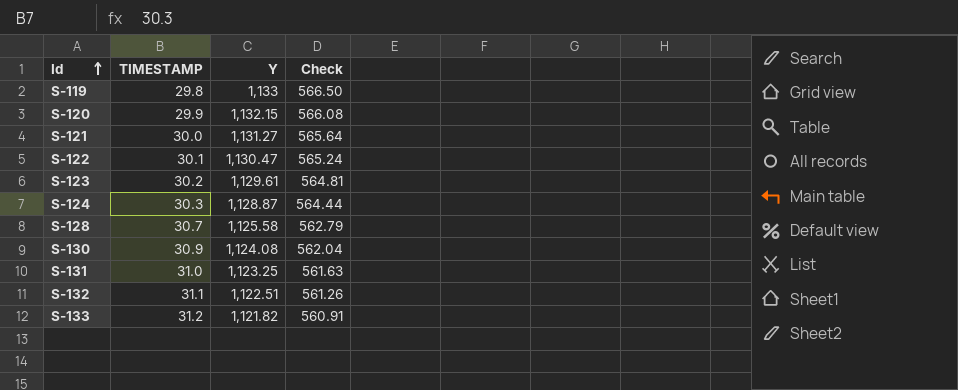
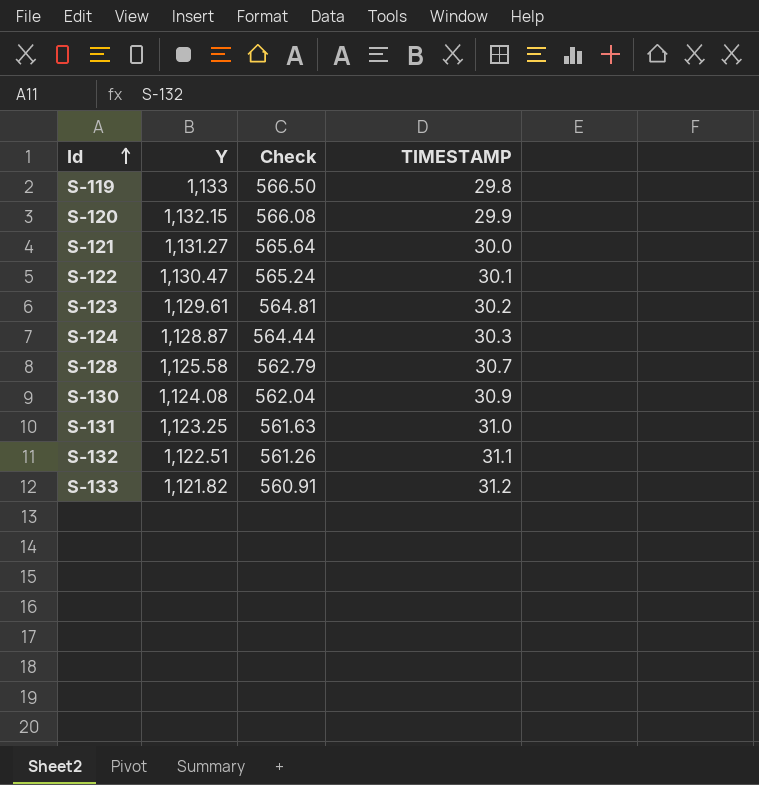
column TIMESTAMP | position: 2 -> 4

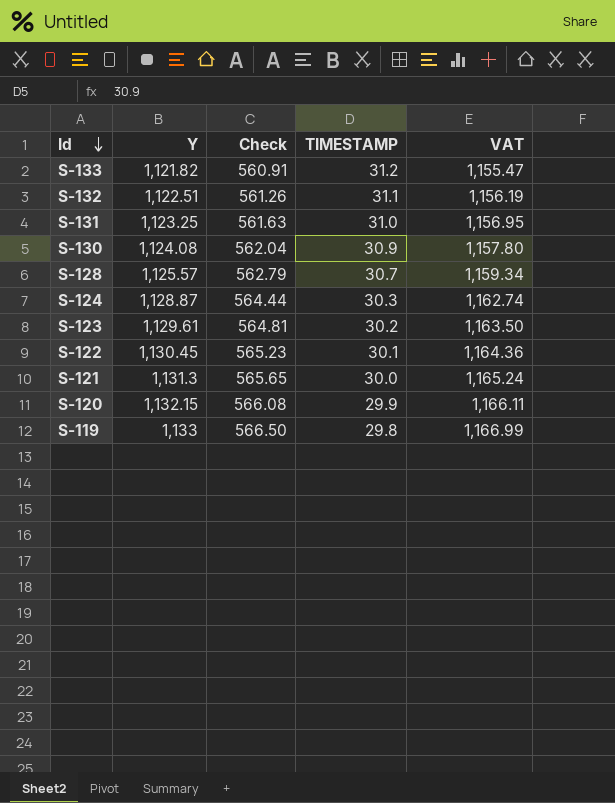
row order: Id ascending -> Id descending
column VAT | formula: none -> [Y] * 1.03
S-128 | Y: 1,125.58 -> 1,125.57
S-122 | Y: 1,130.47 -> 1,130.45
S-122 | Check: 565.24 -> 565.23
S-121 | Y: 1,131.27 -> 1,131.3
S-121 | Check: 565.64 -> 565.65

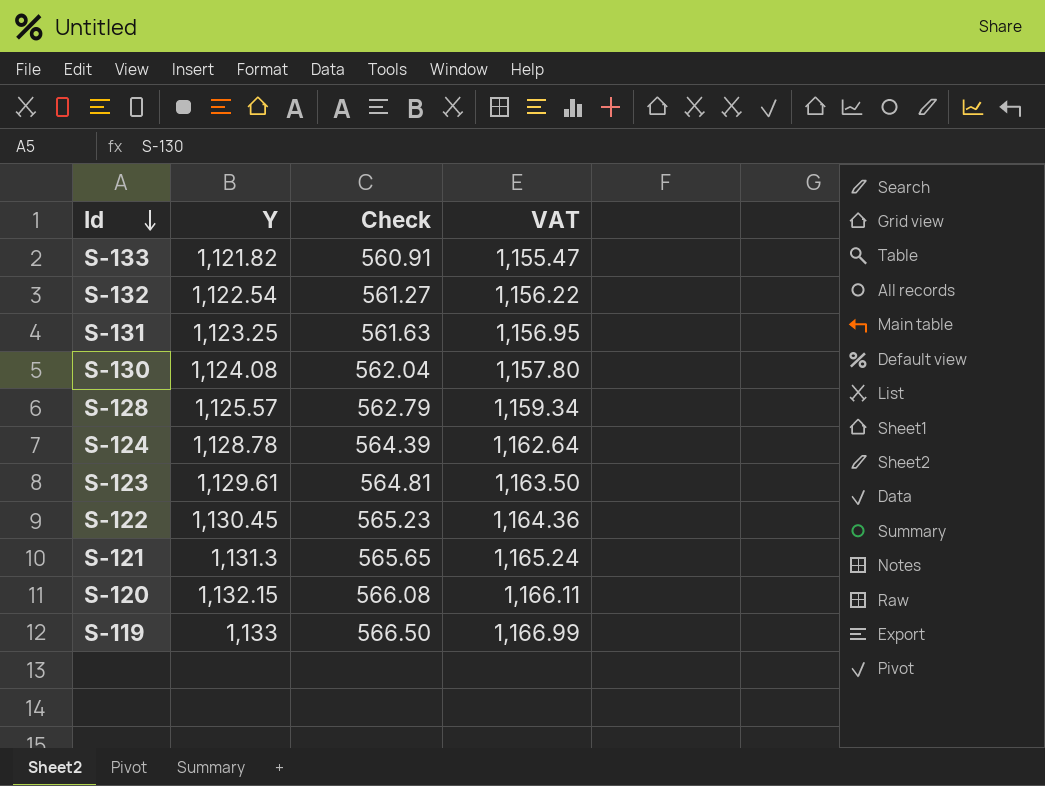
column TIMESTAMP | position: 4 -> none
S-132 | Y: 1,122.51 -> 1,122.54
S-132 | Check: 561.26 -> 561.27
S-132 | VAT: 1,156.19 -> 1,156.22
S-124 | Y: 1,128.87 -> 1,128.78
S-124 | Check: 564.44 -> 564.39
S-124 | VAT: 1,162.74 -> 1,162.64

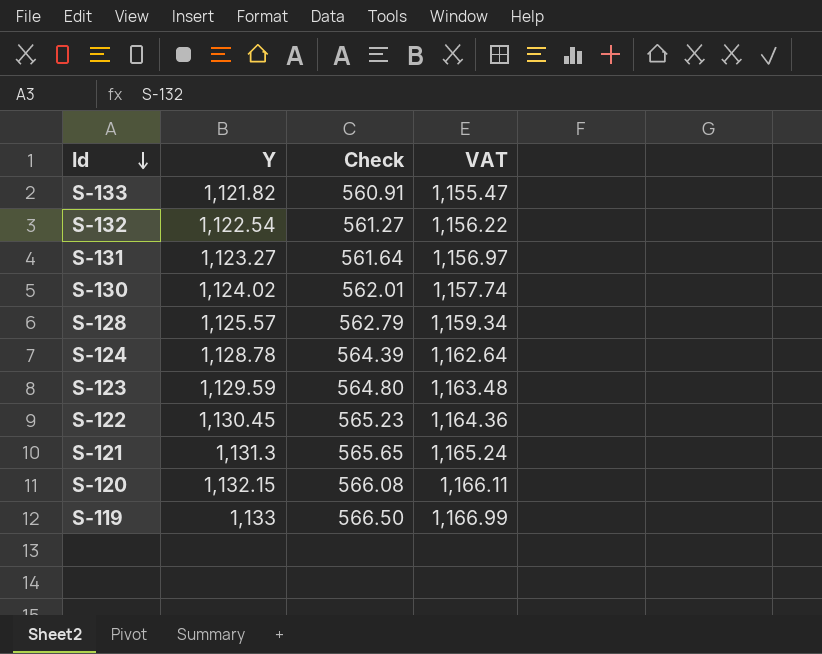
S-131 | Y: 1,123.25 -> 1,123.27
S-131 | Check: 561.63 -> 561.64
S-131 | VAT: 1,156.95 -> 1,156.97
S-130 | Y: 1,124.08 -> 1,124.02
S-130 | Check: 562.04 -> 562.01
S-130 | VAT: 1,157.80 -> 1,157.74
S-123 | Y: 1,129.61 -> 1,129.59
S-123 | Check: 564.81 -> 564.80
S-123 | VAT: 1,163.50 -> 1,163.48

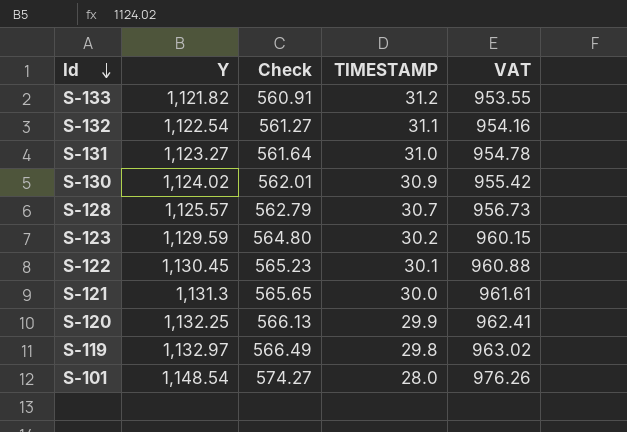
column TIMESTAMP | position: none -> 4
column VAT | formula: [Y] * 1.03 -> [Y] * 0.85
row S-124: 1,128.78 | 564.39 | 1,162.64 -> none
S-120 | Y: 1,132.15 -> 1,132.25
S-120 | Check: 566.08 -> 566.13
S-119 | Y: 1,133 -> 1,132.97
S-119 | Check: 566.50 -> 566.49
row S-101: none -> 1,148.54 | 574.27 | 28.0 | 976.26

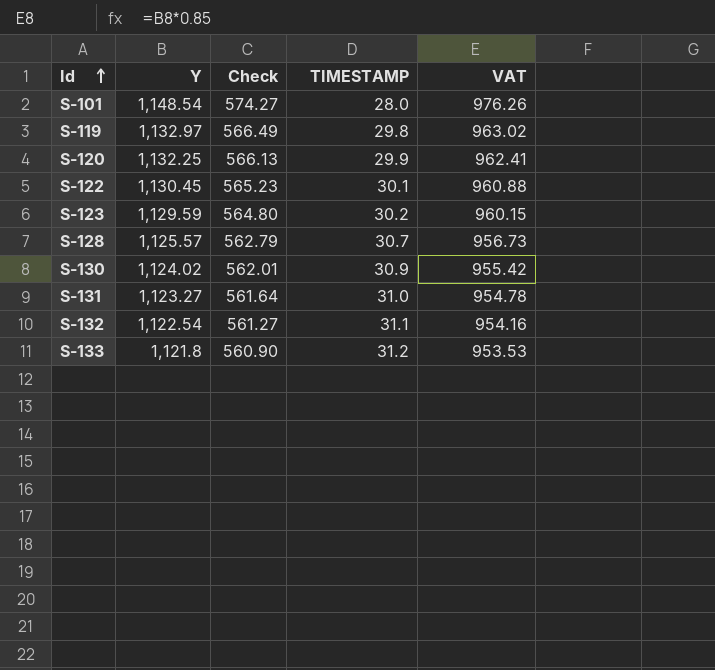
row order: Id descending -> Id ascending
row S-121: 1,131.3 | 565.65 | 30.0 | 961.61 -> none
S-133 | Y: 1,121.82 -> 1,121.8
S-133 | Check: 560.91 -> 560.90
S-133 | VAT: 953.55 -> 953.53

